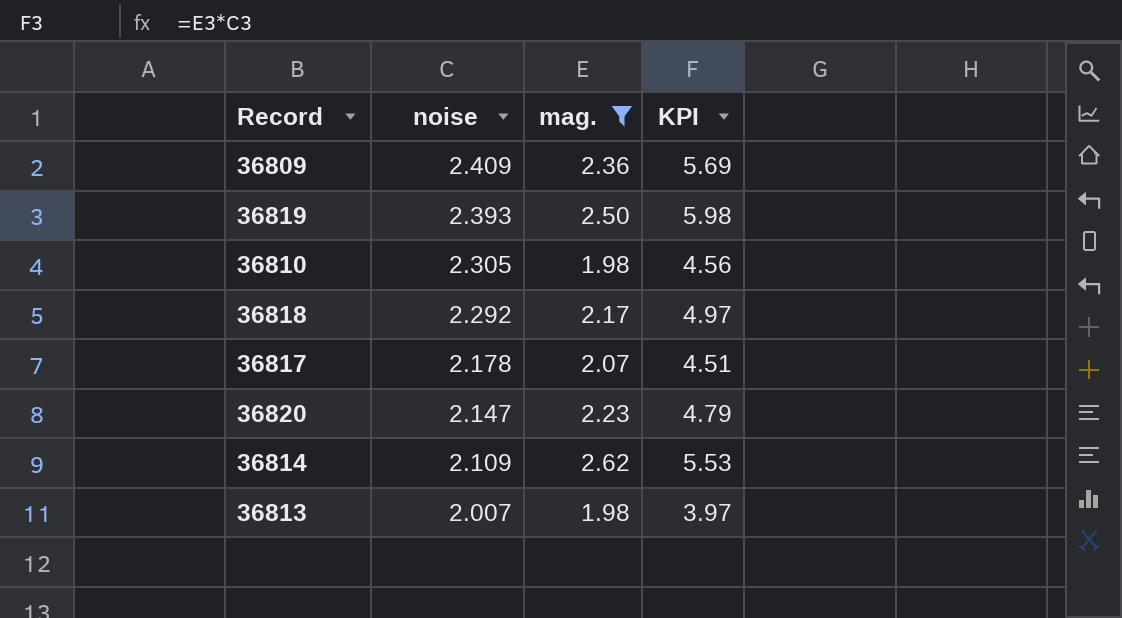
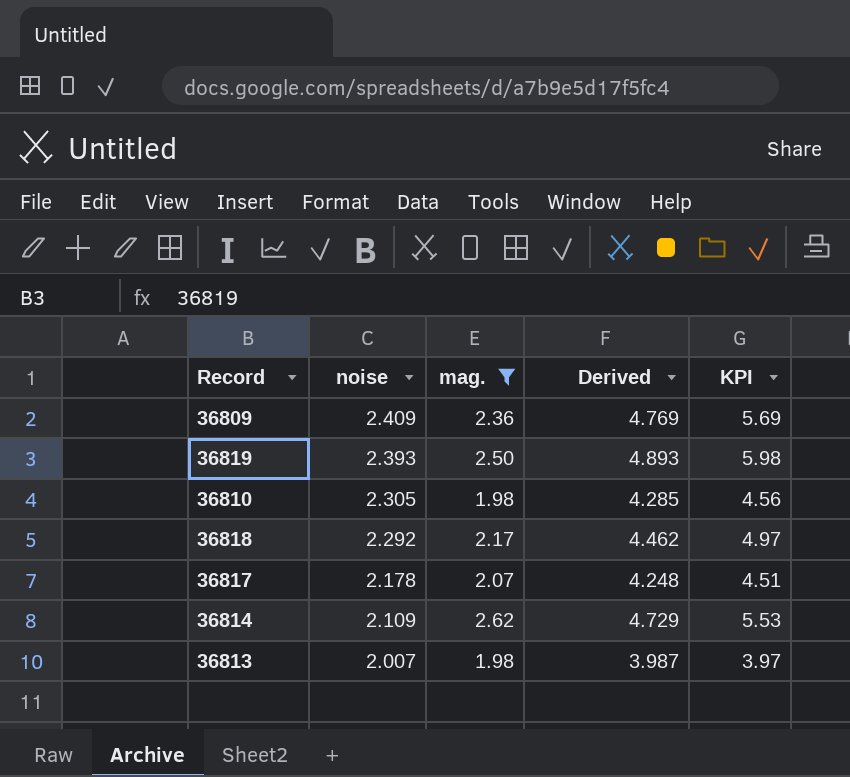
column Derived | formula: none -> [noise] + [mag.]
row 36820: 2.147 | 2.23 | 4.79 -> none

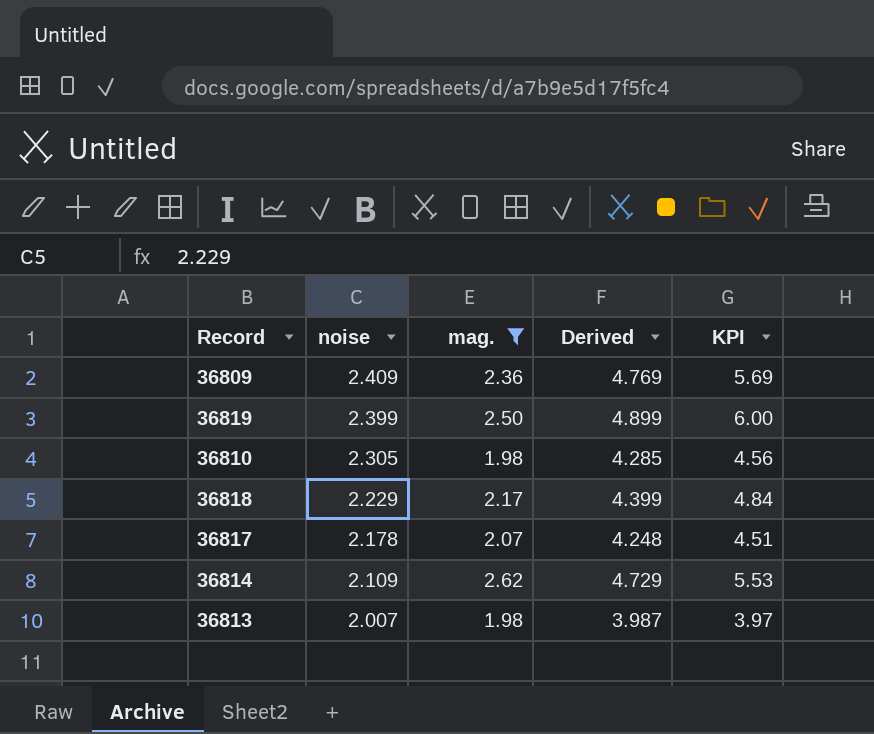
36819 | noise: 2.393 -> 2.399
36819 | Derived: 4.893 -> 4.899
36819 | KPI: 5.98 -> 6.00
36818 | noise: 2.292 -> 2.229
36818 | Derived: 4.462 -> 4.399
36818 | KPI: 4.97 -> 4.84

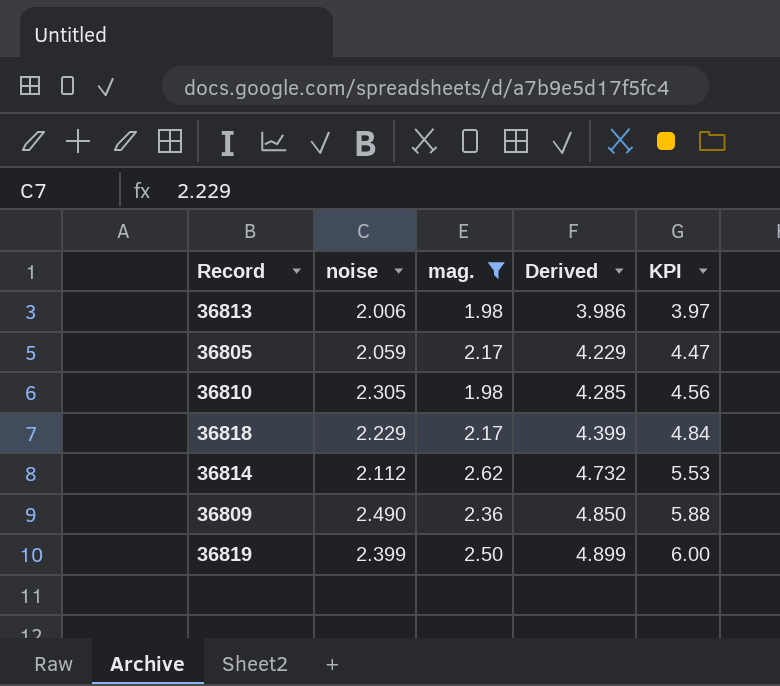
row order: noise descending -> Derived ascending
row 36817: 2.178 | 2.07 | 4.248 | 4.51 -> none
36813 | noise: 2.007 -> 2.006
36813 | Derived: 3.987 -> 3.986
row 36805: none -> 2.059 | 2.17 | 4.229 | 4.47
36814 | noise: 2.109 -> 2.112
36814 | Derived: 4.729 -> 4.732
36809 | noise: 2.409 -> 2.490
36809 | Derived: 4.769 -> 4.850
36809 | KPI: 5.69 -> 5.88

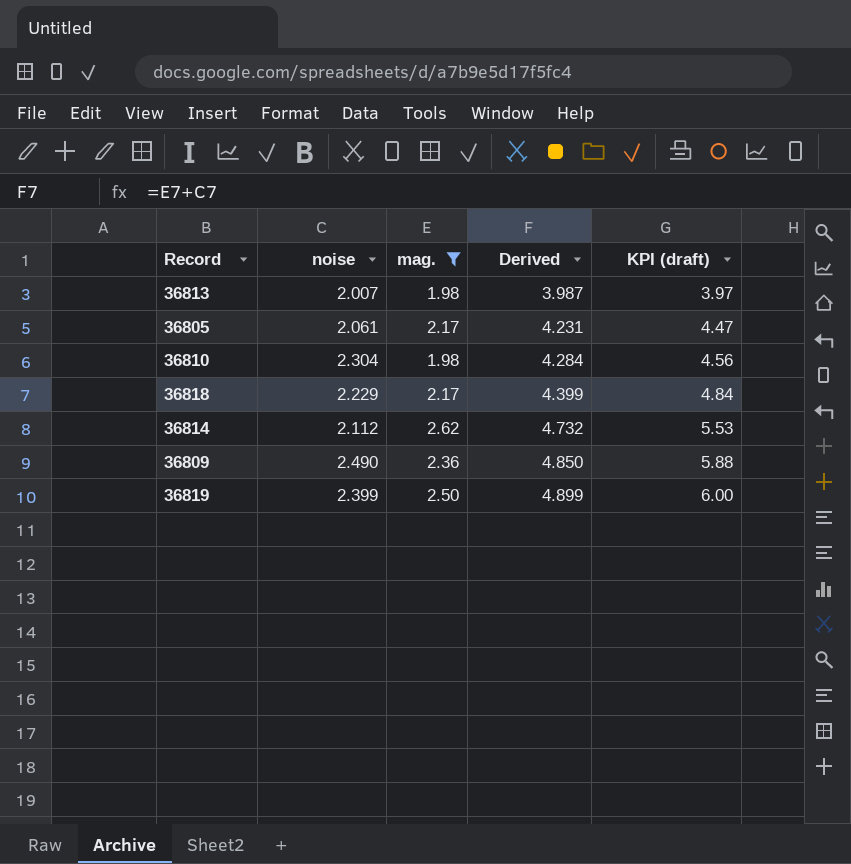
column name: KPI -> KPI (draft)
36813 | noise: 2.006 -> 2.007
36813 | Derived: 3.986 -> 3.987
36805 | noise: 2.059 -> 2.061
36805 | Derived: 4.229 -> 4.231
36810 | noise: 2.305 -> 2.304
36810 | Derived: 4.285 -> 4.284

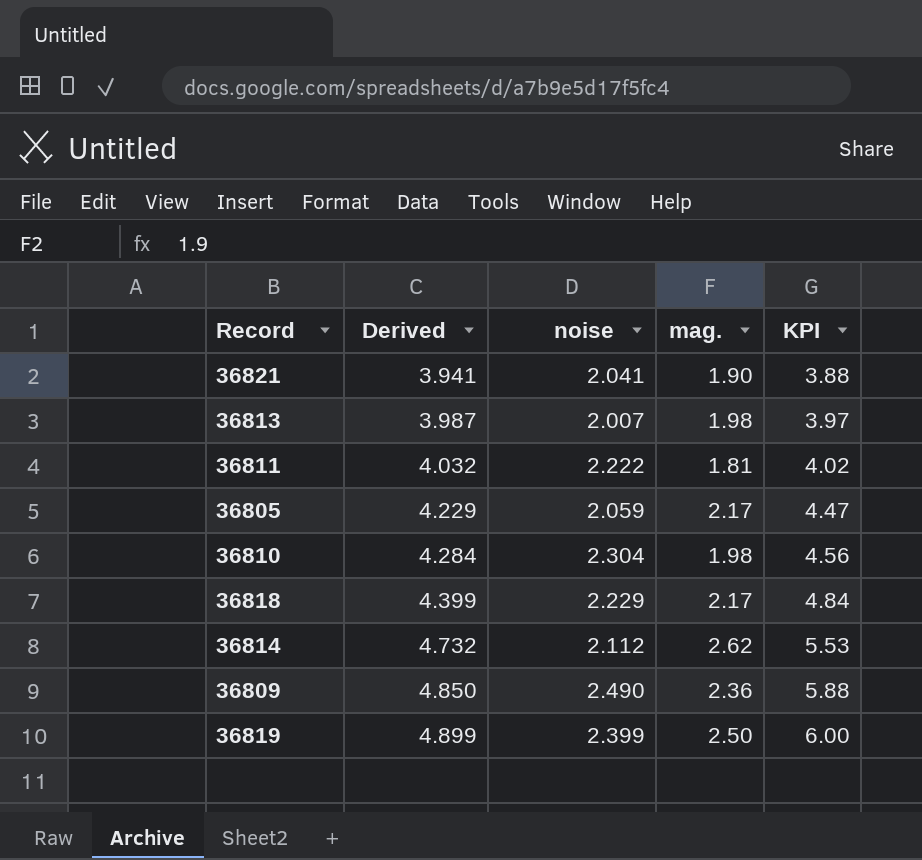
filter: mag. >= 1.98 -> none
column Derived | position: 4 -> 2
column name: KPI (draft) -> KPI
36805 | Derived: 4.231 -> 4.229
36805 | noise: 2.061 -> 2.059

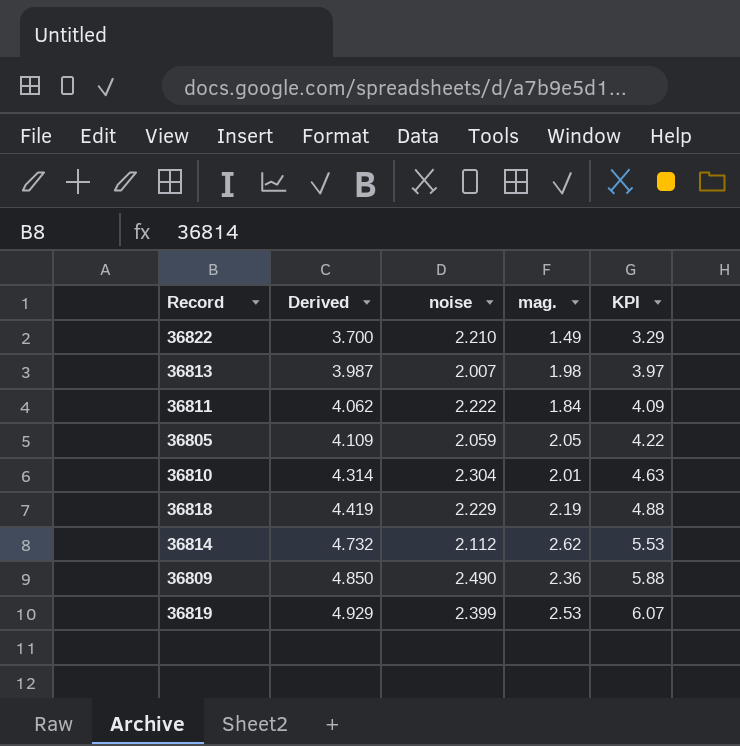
row 36821: 3.941 | 2.041 | 1.90 | 3.88 -> none
row 36822: none -> 3.700 | 2.210 | 1.49 | 3.29
36811 | Derived: 4.032 -> 4.062
36811 | mag.: 1.81 -> 1.84
36811 | KPI: 4.02 -> 4.09
36805 | Derived: 4.229 -> 4.109
36805 | mag.: 2.17 -> 2.05
36805 | KPI: 4.47 -> 4.22
36810 | Derived: 4.284 -> 4.314
36810 | mag.: 1.98 -> 2.01
36810 | KPI: 4.56 -> 4.63
36818 | Derived: 4.399 -> 4.419
36818 | mag.: 2.17 -> 2.19
36818 | KPI: 4.84 -> 4.88
36819 | Derived: 4.899 -> 4.929
36819 | mag.: 2.50 -> 2.53
36819 | KPI: 6.00 -> 6.07

